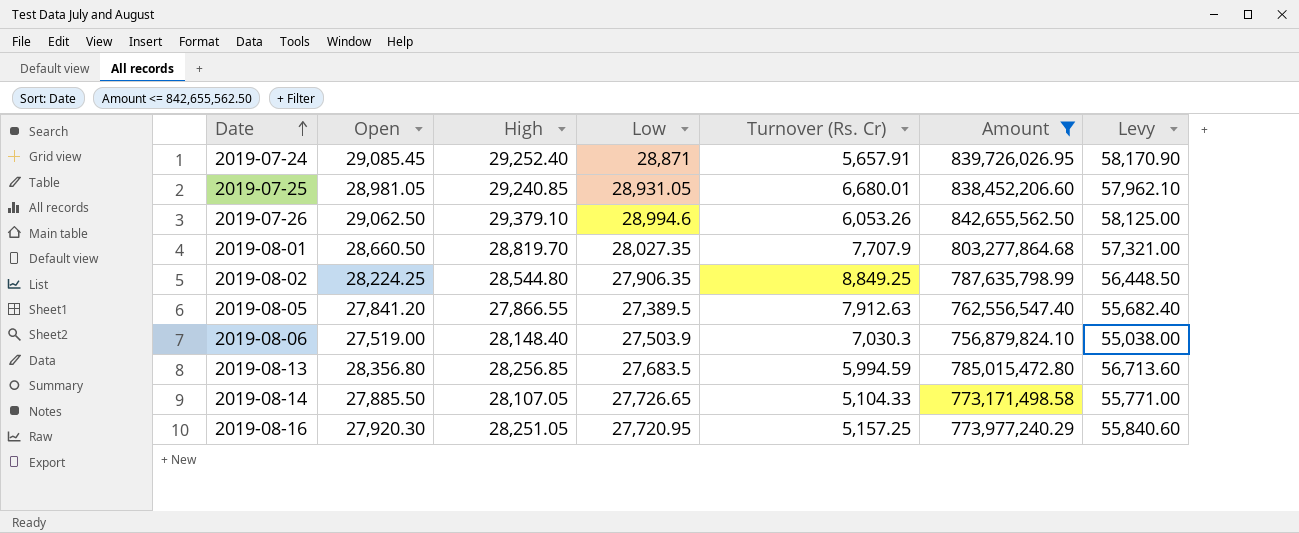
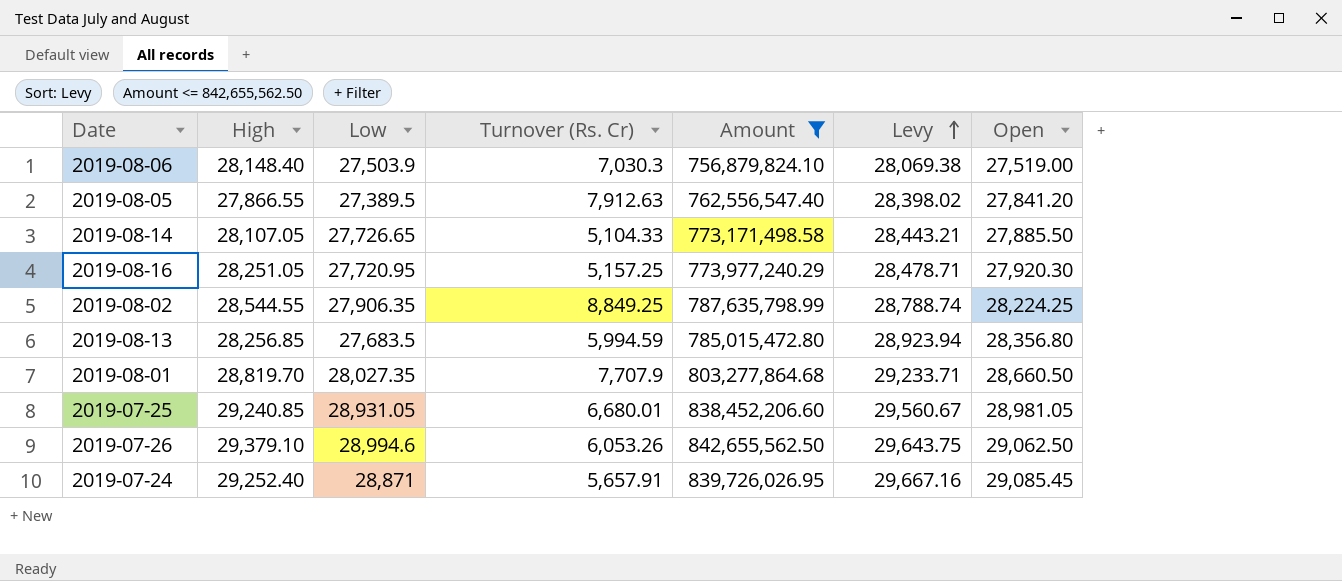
row order: Date ascending -> Levy ascending
column Levy | formula: [Open] * 2 -> [Open] * 1.02
column Open | position: 2 -> 7
2019-08-02 | High: 28,544.80 -> 28,544.55

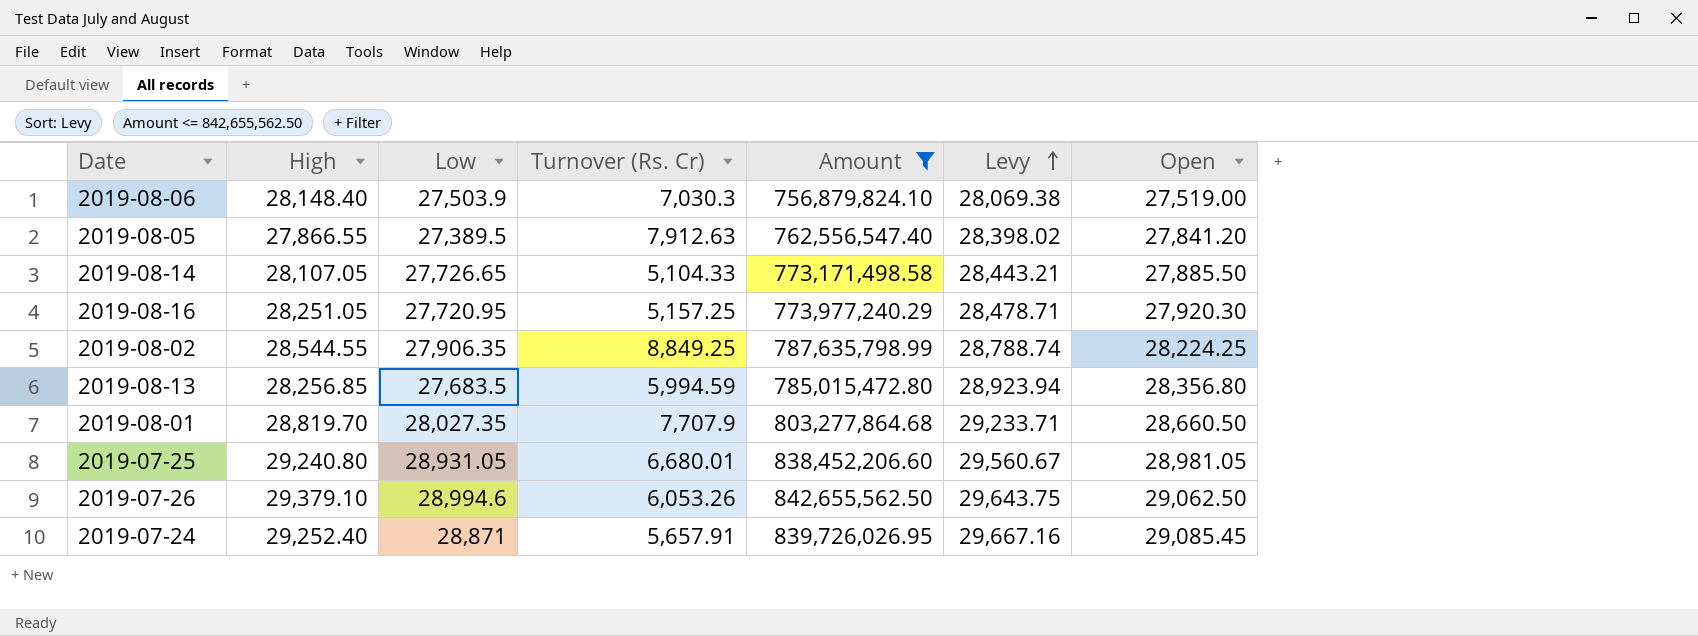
2019-07-25 | High: 29,240.85 -> 29,240.80

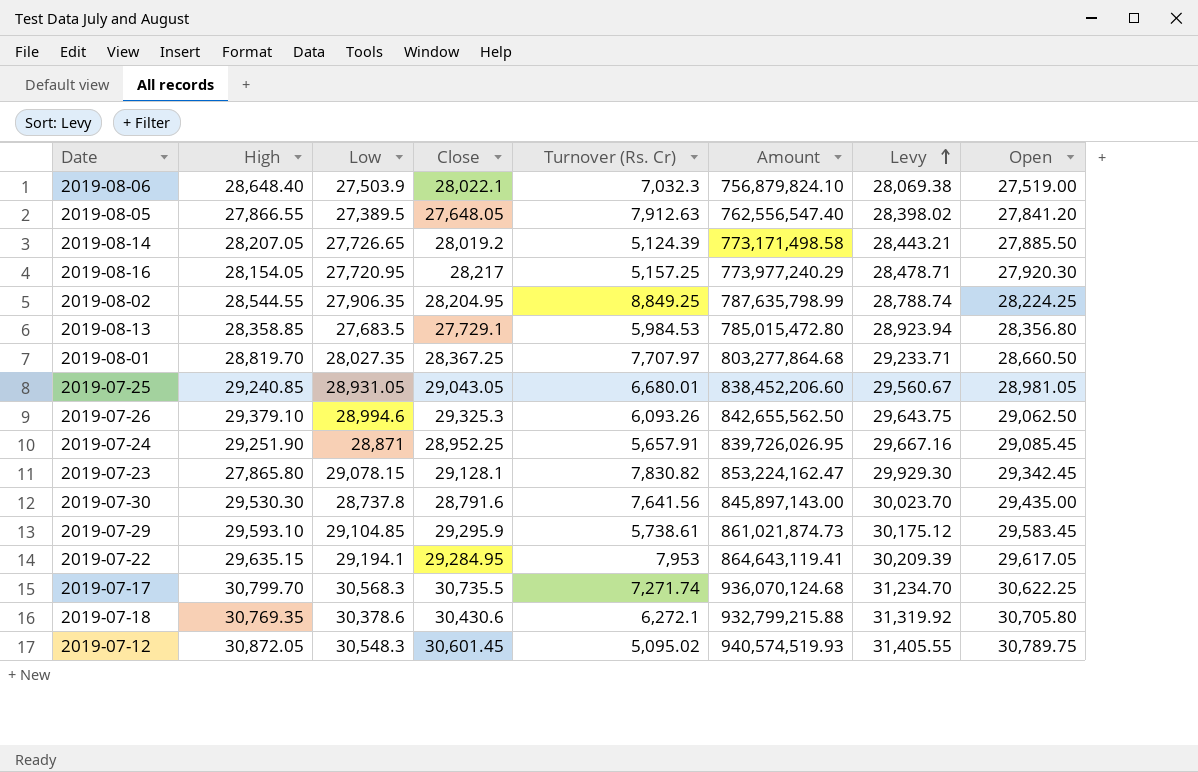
filter: Amount <= 842,655,562.50 -> none
column Close | position: none -> 4
2019-08-06 | High: 28,148.40 -> 28,648.40
2019-08-06 | Turnover (Rs. Cr): 7,030.3 -> 7,032.3
2019-08-14 | High: 28,107.05 -> 28,207.05
2019-08-14 | Turnover (Rs. Cr): 5,104.33 -> 5,124.39
2019-08-16 | High: 28,251.05 -> 28,154.05
2019-08-13 | High: 28,256.85 -> 28,358.85
2019-08-13 | Turnover (Rs. Cr): 5,994.59 -> 5,984.53
2019-08-01 | Turnover (Rs. Cr): 7,707.9 -> 7,707.97
2019-07-25 | High: 29,240.80 -> 29,240.85
2019-07-26 | Turnover (Rs. Cr): 6,053.26 -> 6,093.26
2019-07-24 | High: 29,252.40 -> 29,251.90

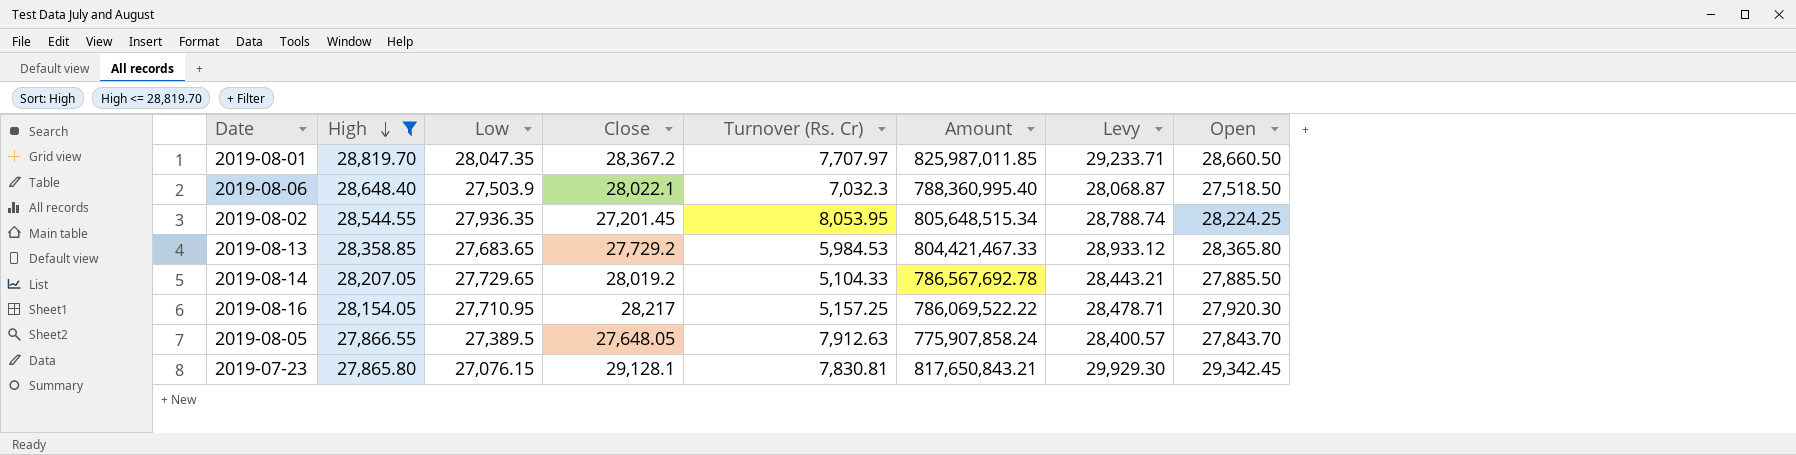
filter: none -> High <= 28,819.70
row order: Levy ascending -> High descending
column Amount | formula: [Low] * [Open] -> [High] * [Open]
2019-08-01 | Low: 28,027.35 -> 28,047.35
2019-08-01 | Close: 28,367.25 -> 28,367.2
2019-08-06 | Levy: 28,069.38 -> 28,068.87
2019-08-06 | Open: 27,519.00 -> 27,518.50
2019-08-02 | Low: 27,906.35 -> 27,936.35
2019-08-02 | Close: 28,204.95 -> 27,201.45
2019-08-02 | Turnover (Rs. Cr): 8,849.25 -> 8,053.95
2019-08-13 | Low: 27,683.5 -> 27,683.65
2019-08-13 | Close: 27,729.1 -> 27,729.2
2019-08-13 | Levy: 28,923.94 -> 28,933.12
2019-08-13 | Open: 28,356.80 -> 28,365.80
2019-08-14 | Low: 27,726.65 -> 27,729.65
2019-08-14 | Turnover (Rs. Cr): 5,124.39 -> 5,104.33
2019-08-16 | Low: 27,720.95 -> 27,710.95
2019-08-05 | Levy: 28,398.02 -> 28,400.57
2019-08-05 | Open: 27,841.20 -> 27,843.70
2019-07-23 | Low: 29,078.15 -> 27,076.15
2019-07-23 | Turnover (Rs. Cr): 7,830.82 -> 7,830.81

